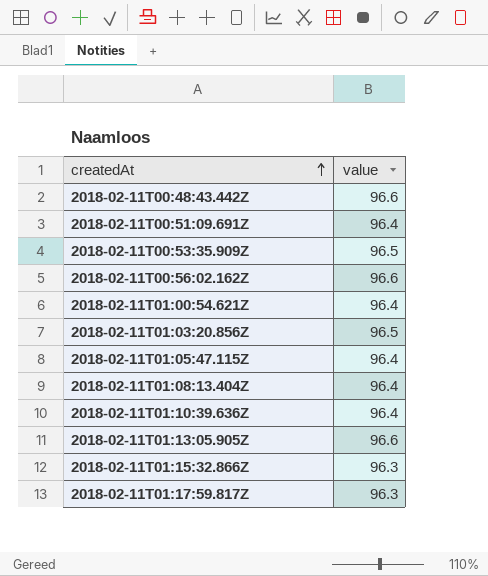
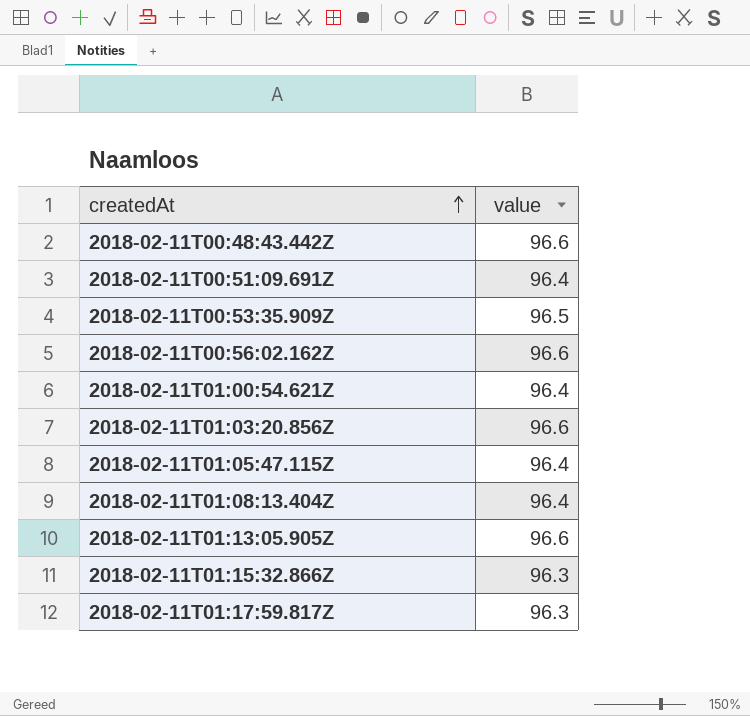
row 2018-02-11T01:10:39.636Z: 96.4 -> none
2018-02-11T01:03:20.856Z | value: 96.5 -> 96.6

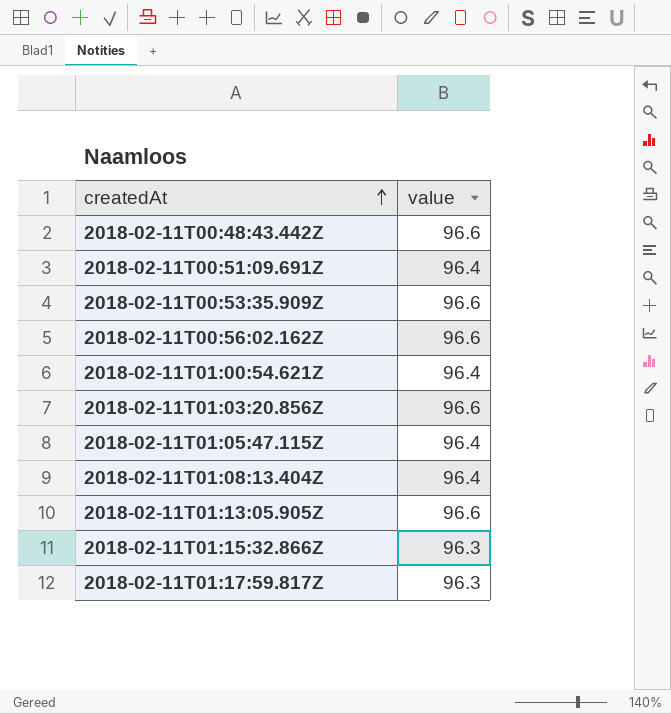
2018-02-11T00:53:35.909Z | value: 96.5 -> 96.6

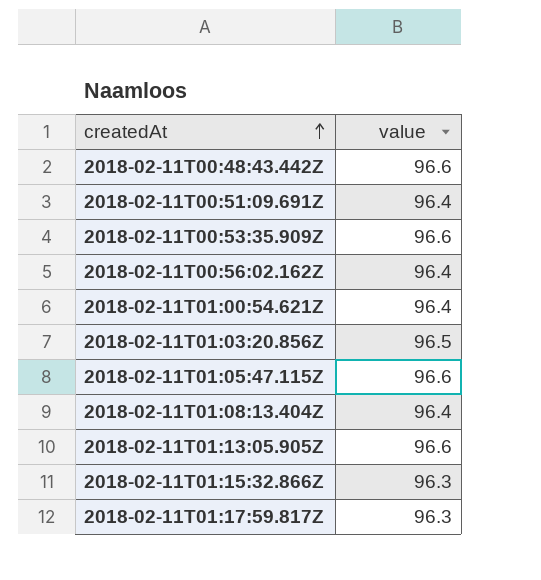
2018-02-11T00:56:02.162Z | value: 96.6 -> 96.4
2018-02-11T01:03:20.856Z | value: 96.6 -> 96.5
2018-02-11T01:05:47.115Z | value: 96.4 -> 96.6

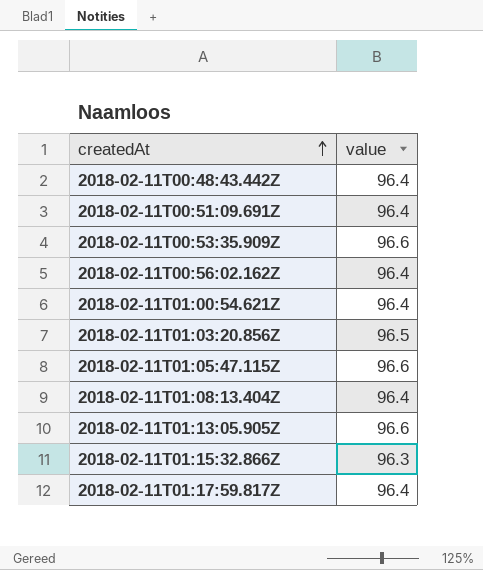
2018-02-11T00:48:43.442Z | value: 96.6 -> 96.4
2018-02-11T01:17:59.817Z | value: 96.3 -> 96.4

